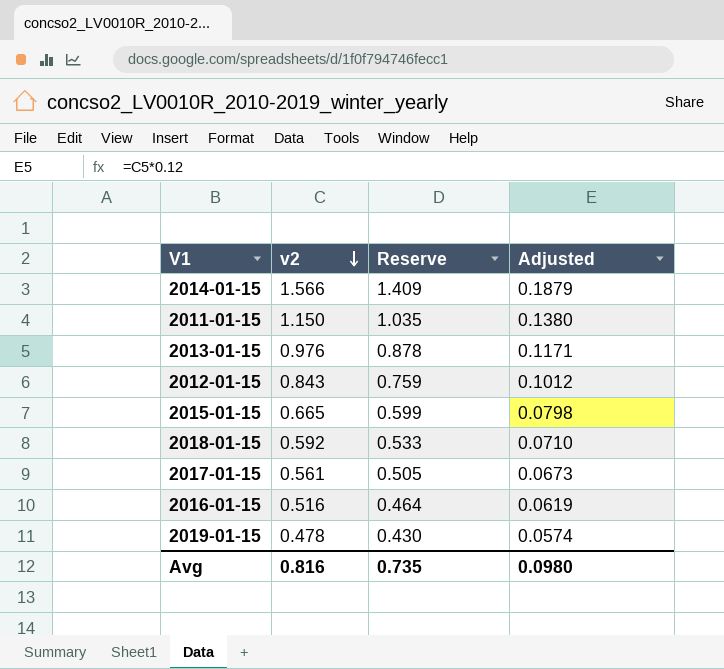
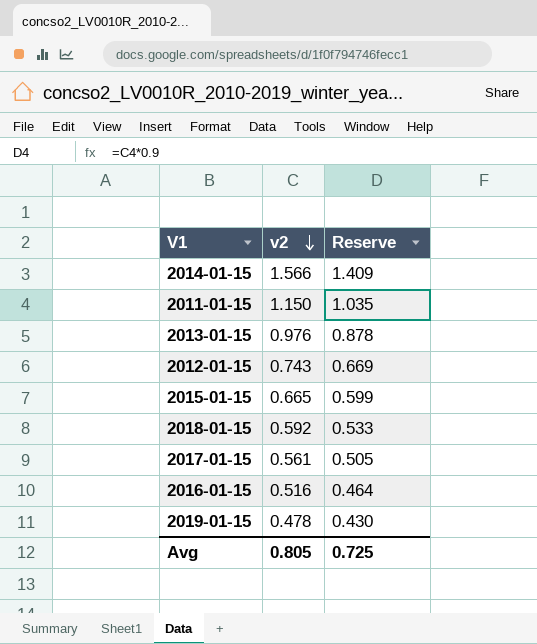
column Adjusted | formula: [v2] * 0.12 -> none
2012-01-15 | v2: 0.843 -> 0.743
2012-01-15 | Reserve: 0.759 -> 0.669
Avg | v2: 0.816 -> 0.805
Avg | Reserve: 0.735 -> 0.725

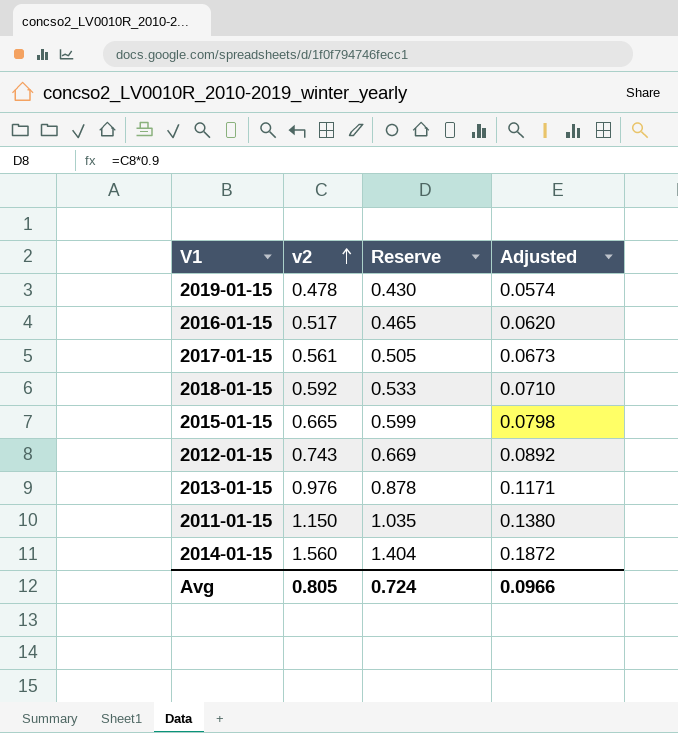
row order: v2 descending -> v2 ascending
column Adjusted | formula: none -> [v2] * 0.12
2016-01-15 | v2: 0.516 -> 0.517
2016-01-15 | Reserve: 0.464 -> 0.465
2014-01-15 | v2: 1.566 -> 1.560
2014-01-15 | Reserve: 1.409 -> 1.404
Avg | Reserve: 0.725 -> 0.724

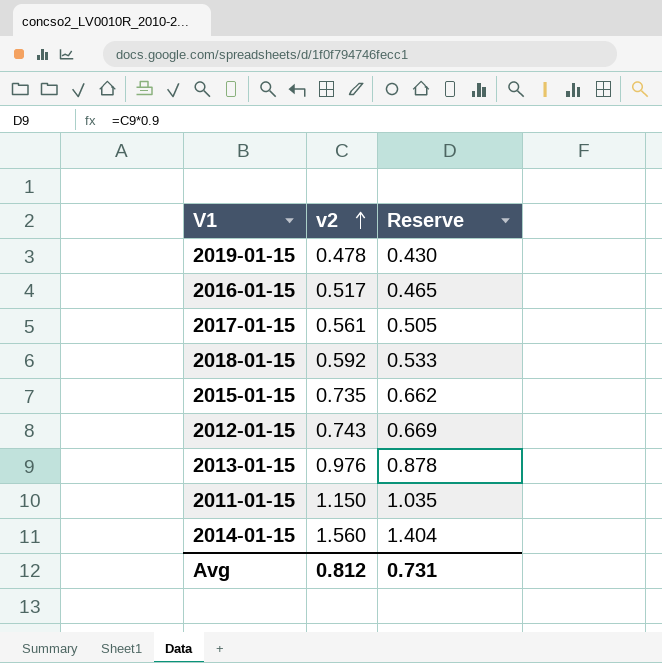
column Adjusted | formula: [v2] * 0.12 -> none
2015-01-15 | v2: 0.665 -> 0.735
2015-01-15 | Reserve: 0.599 -> 0.662
Avg | v2: 0.805 -> 0.812
Avg | Reserve: 0.724 -> 0.731

